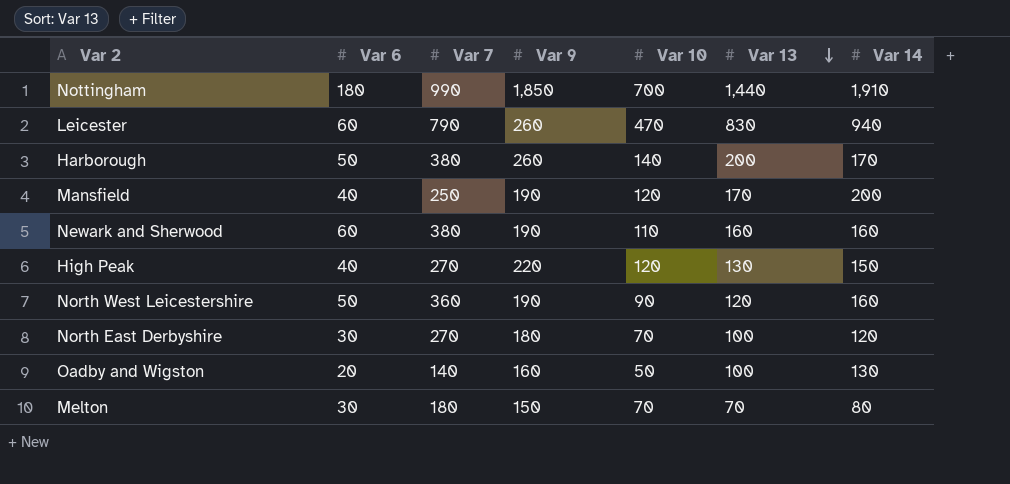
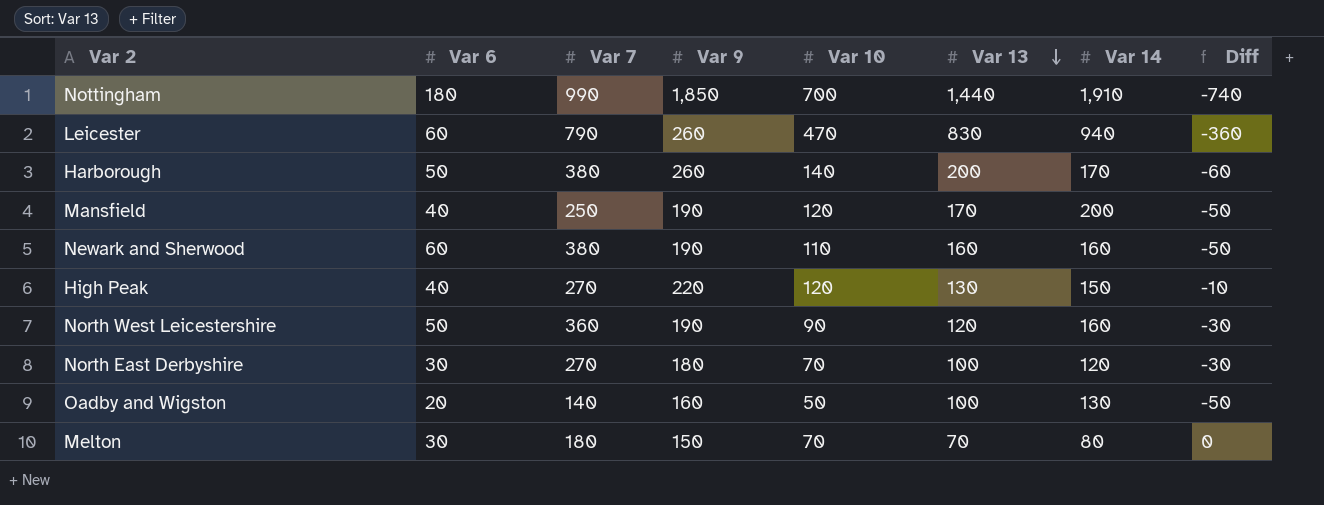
column Diff | formula: none -> [Var 10] - [Var 13]

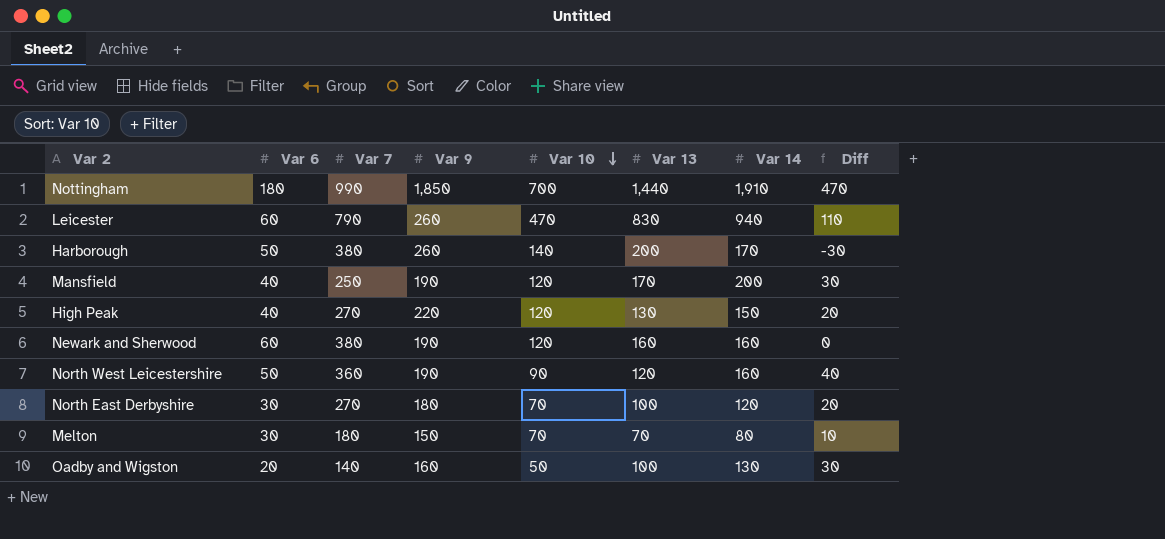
row order: Var 13 descending -> Var 10 descending
column Diff | formula: [Var 10] - [Var 13] -> [Var 14] - [Var 13]
Newark and Sherwood | Var 10: 110 -> 120

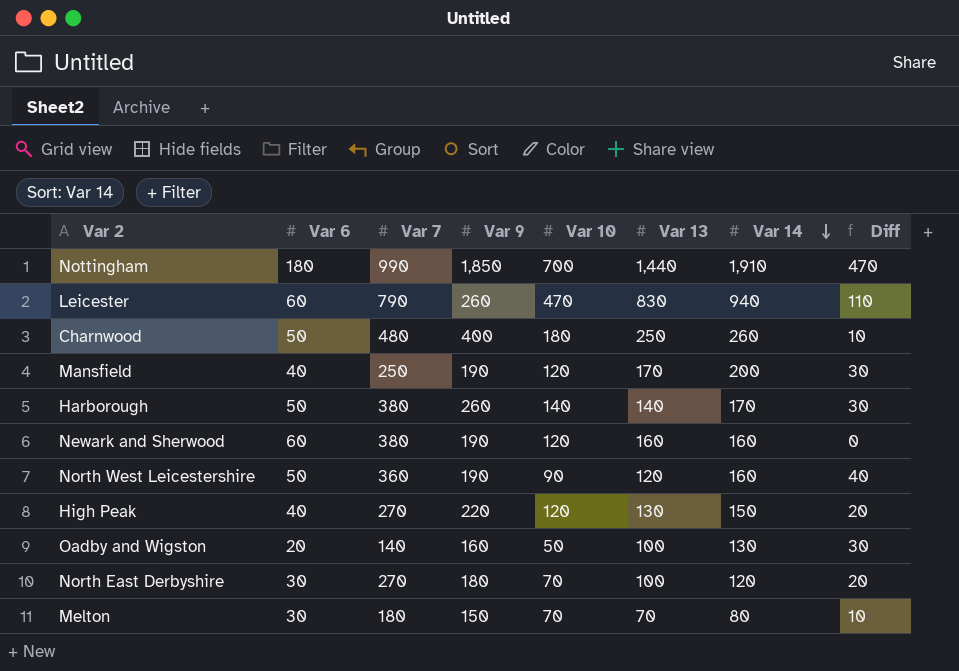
row order: Var 10 descending -> Var 14 descending
row Charnwood: none -> 50 | 480 | 400 | 180 | 250 | 260 | 10
Harborough | Var 13: 200 -> 140
Harborough | Diff: -30 -> 30

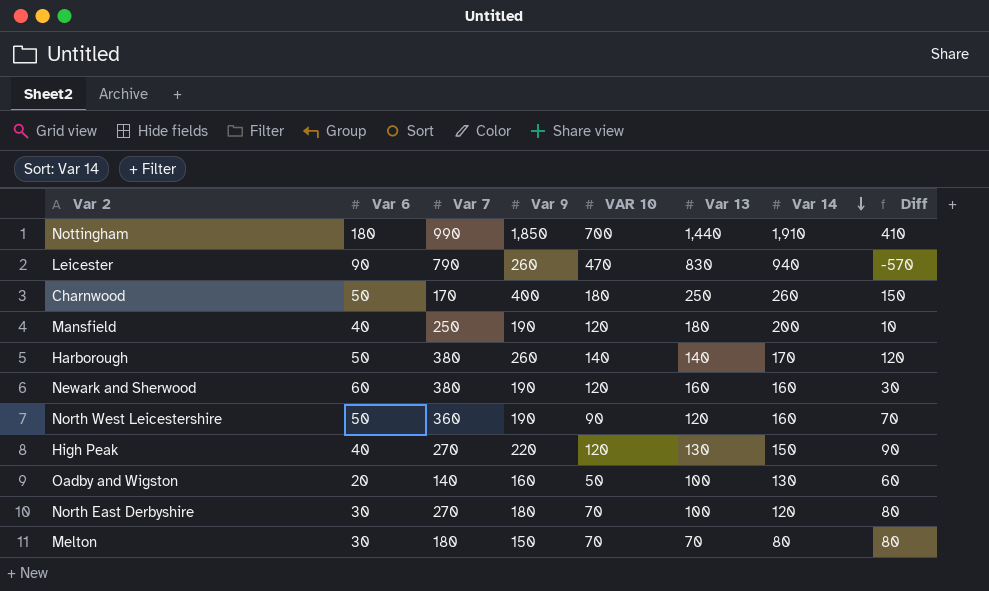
column name: Var 10 -> VAR 10
column Diff | formula: [Var 14] - [Var 13] -> [Var 9] - [Var 13]
Leicester | Var 6: 60 -> 90
Charnwood | Var 7: 480 -> 170
Mansfield | Var 13: 170 -> 180

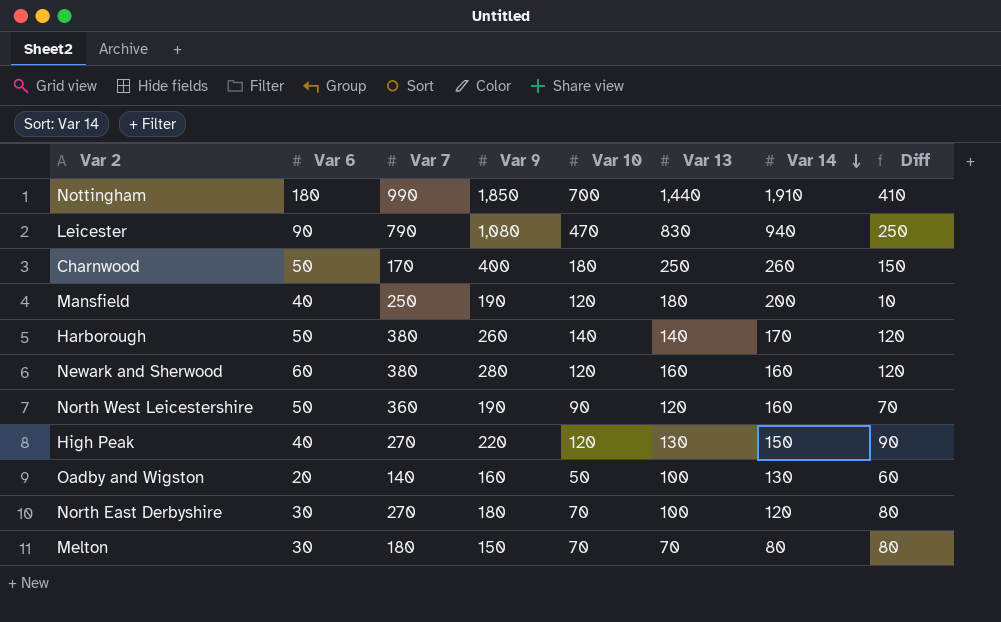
column name: VAR 10 -> Var 10
Leicester | Var 9: 260 -> 1,080
Leicester | Diff: -570 -> 250
Newark and Sherwood | Var 9: 190 -> 280
Newark and Sherwood | Diff: 30 -> 120

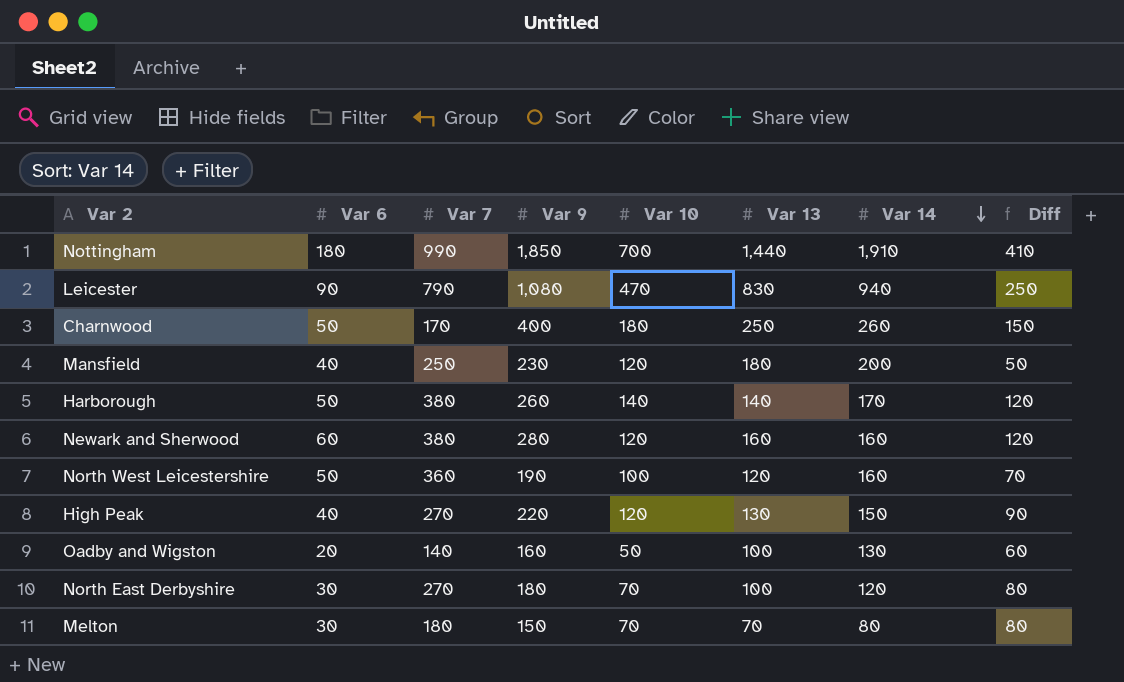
Mansfield | Var 9: 190 -> 230
Mansfield | Diff: 10 -> 50
North West Leicestershire | Var 10: 90 -> 100

